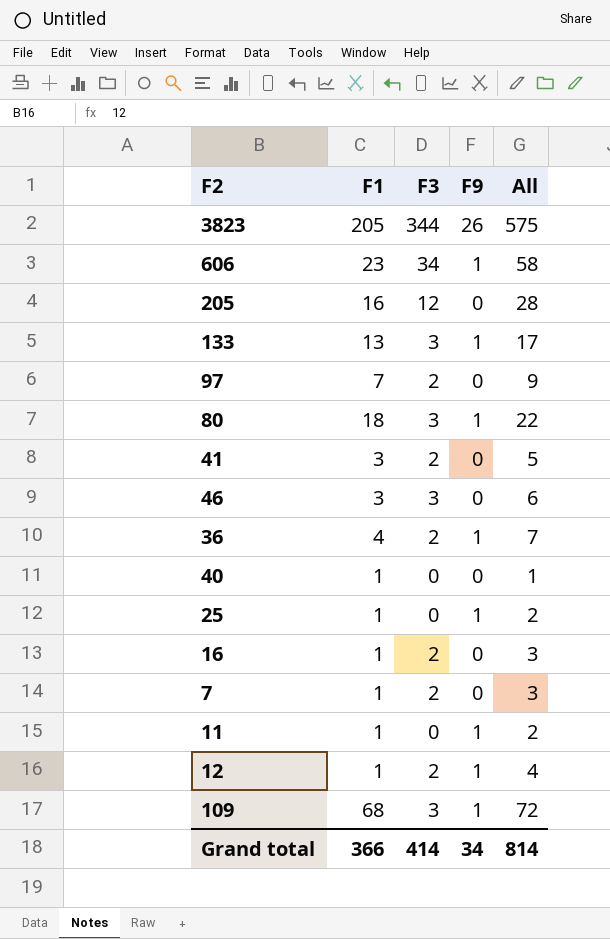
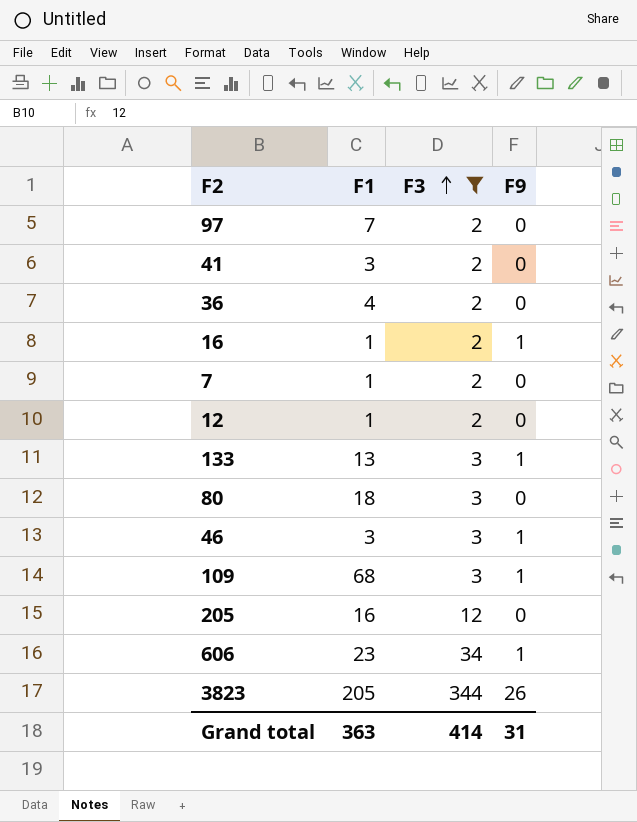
filter: none -> F3 != 0
row order: none -> F3 ascending
column All | formula: [F1] + [F3] + [F9] -> none
36 | F9: 1 -> 0
16 | F9: 0 -> 1
12 | F9: 1 -> 0
80 | F9: 1 -> 0
46 | F9: 0 -> 1
Grand total | F1: 366 -> 363
Grand total | F9: 34 -> 31

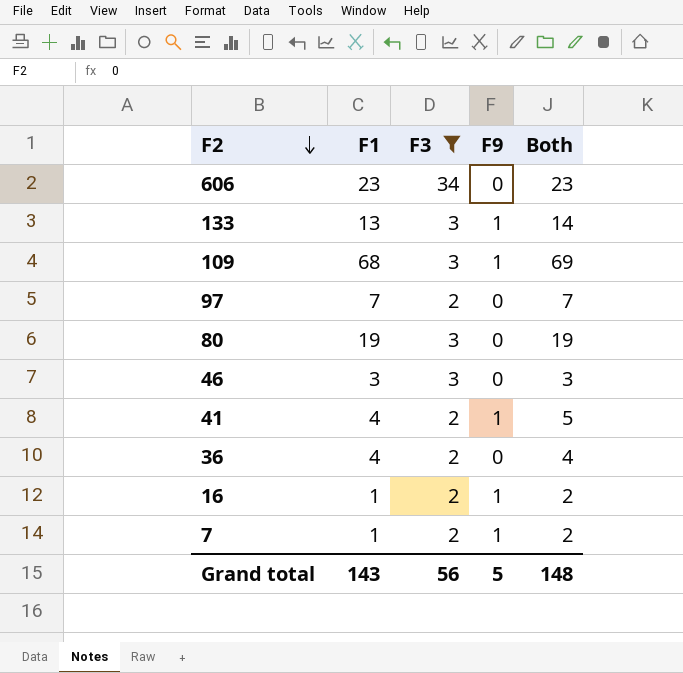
row order: F3 ascending -> F2 descending
column Both | formula: none -> [F1] + [F9]
row 12: 1 | 2 | 0 -> none
row 205: 16 | 12 | 0 -> none
row 3823: 205 | 344 | 26 -> none
606 | F9: 1 -> 0
80 | F1: 18 -> 19
46 | F9: 1 -> 0
41 | F1: 3 -> 4
41 | F9: 0 -> 1
7 | F9: 0 -> 1
Grand total | F1: 363 -> 143
Grand total | F3: 414 -> 56
Grand total | F9: 31 -> 5

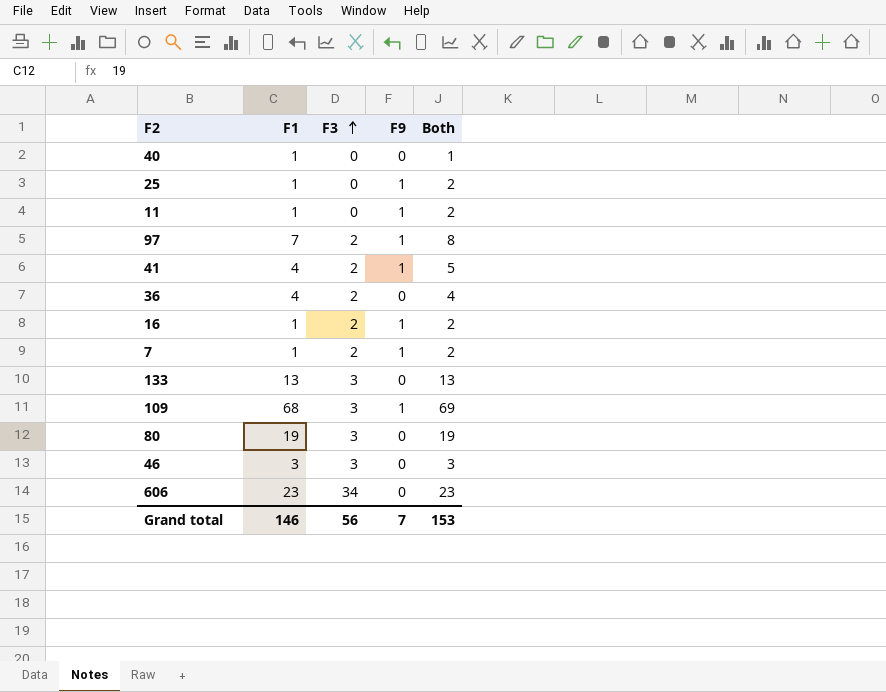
filter: F3 != 0 -> none
row order: F2 descending -> F3 ascending
97 | F9: 0 -> 1
97 | Both: 7 -> 8
133 | F9: 1 -> 0
133 | Both: 14 -> 13
Grand total | F1: 143 -> 146
Grand total | F9: 5 -> 7
Grand total | Both: 148 -> 153

